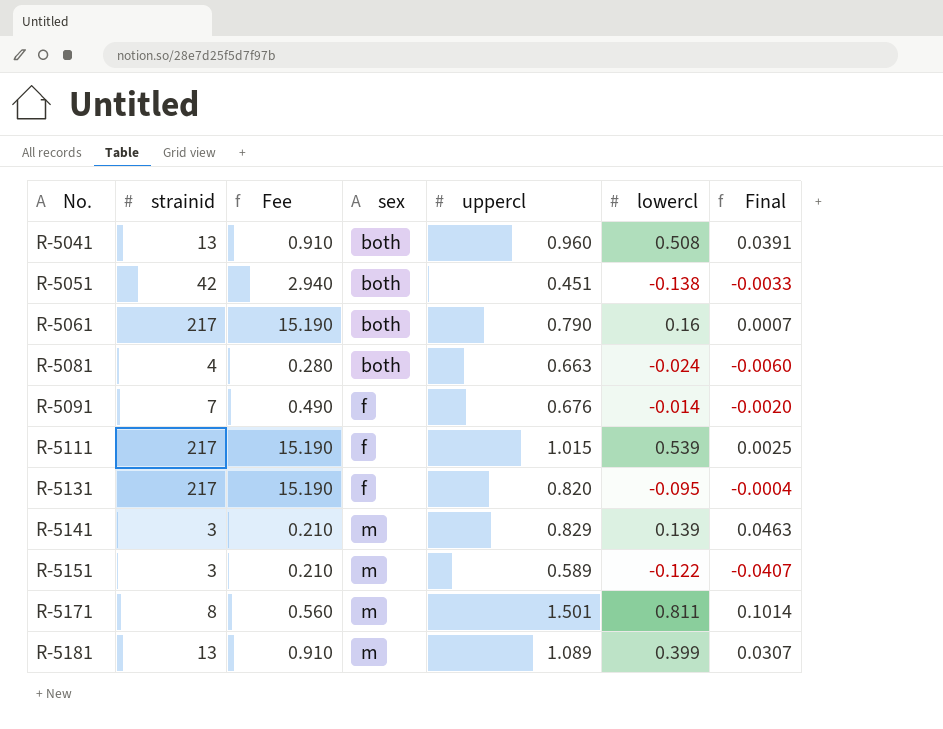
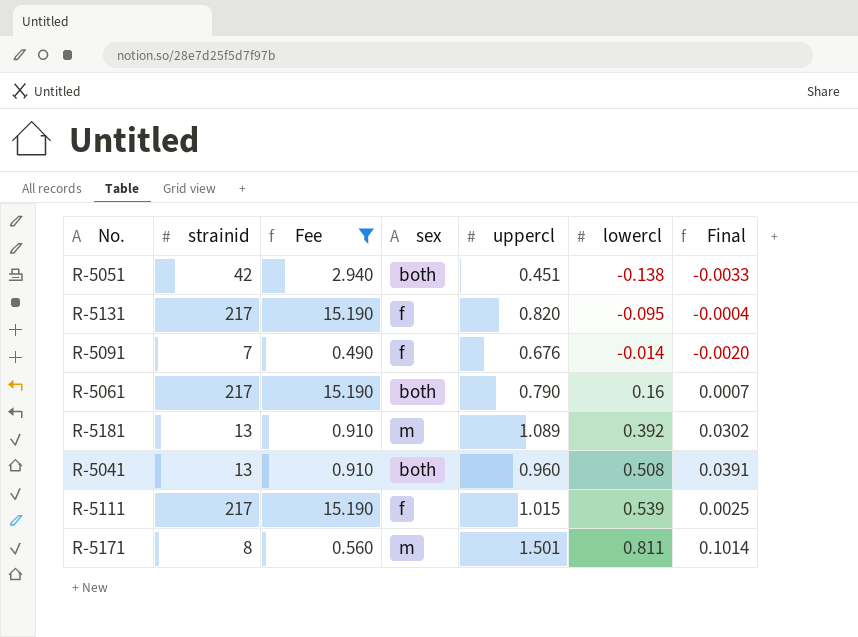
filter: none -> Fee >= 0.490
row order: No. ascending -> lowercl ascending
R-5181 | lowercl: 0.399 -> 0.392
R-5181 | Final: 0.0307 -> 0.0302

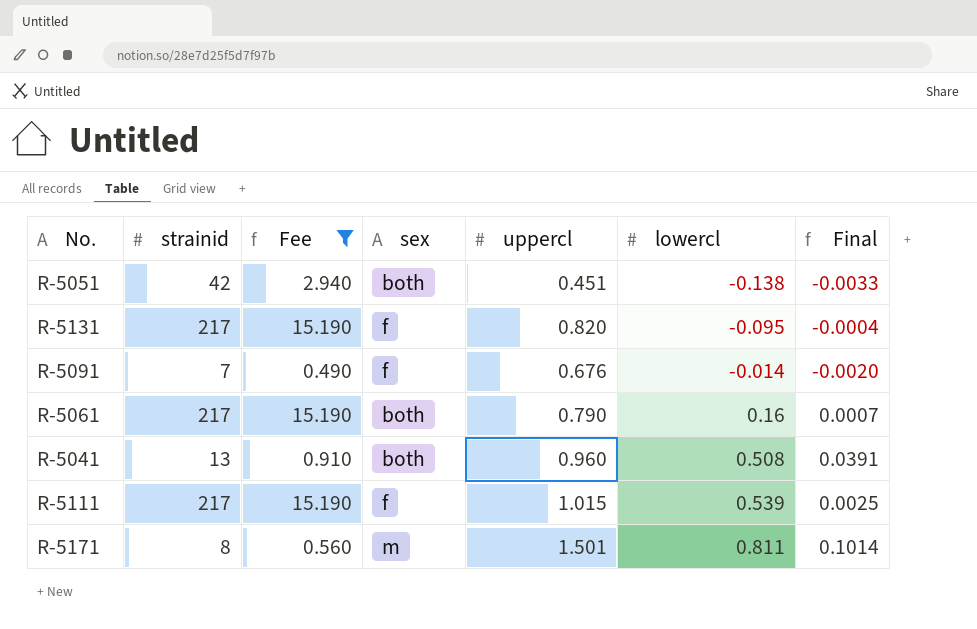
row R-5181: 13 | 0.910 | m | 1.089 | 0.392 | 0.0302 -> none

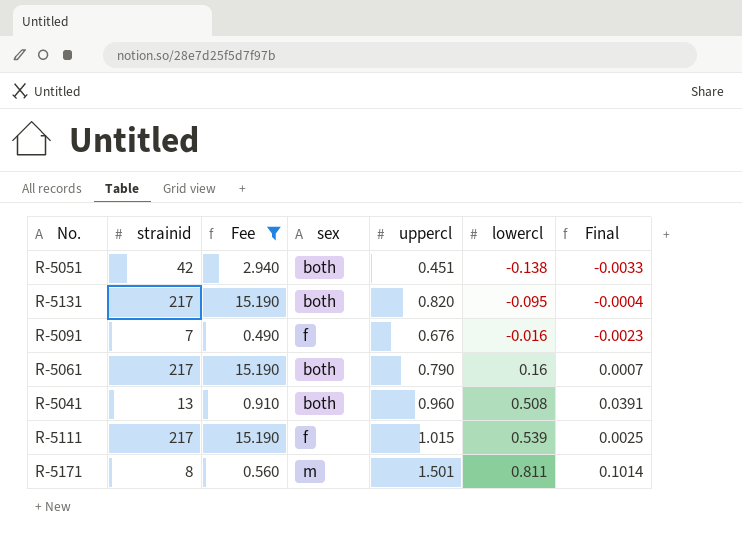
R-5131 | sex: f -> both
R-5091 | lowercl: -0.014 -> -0.016
R-5091 | Final: -0.0020 -> -0.0023

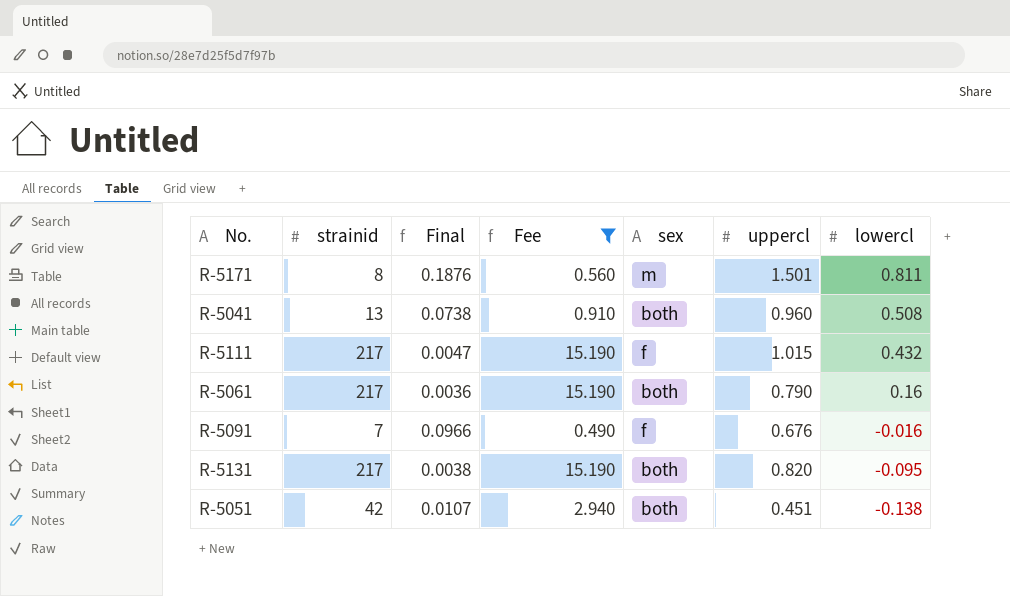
row order: lowercl ascending -> lowercl descending
column Final | formula: [lowercl] / [strainid] -> [uppercl] / [strainid]
column Final | position: 7 -> 3
R-5111 | lowercl: 0.539 -> 0.432

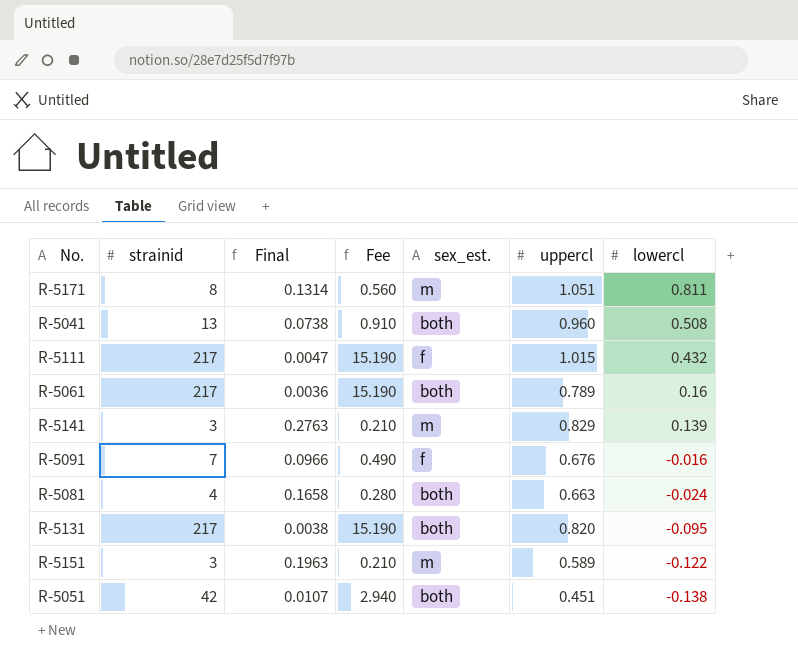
filter: Fee >= 0.490 -> none
column name: sex -> sex_est.
R-5171 | Final: 0.1876 -> 0.1314
R-5171 | uppercl: 1.501 -> 1.051
R-5061 | uppercl: 0.790 -> 0.789

